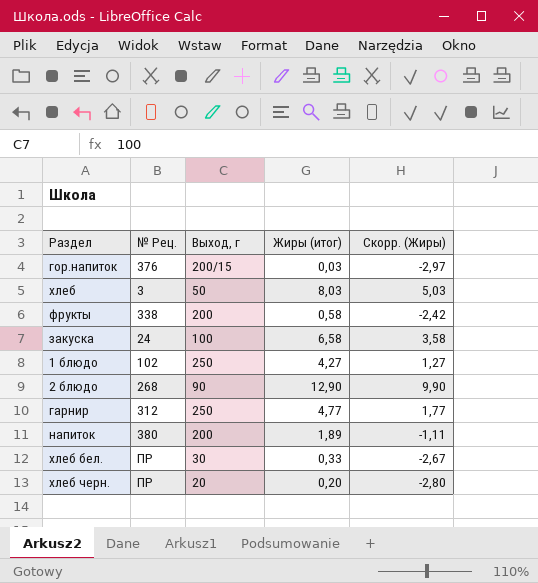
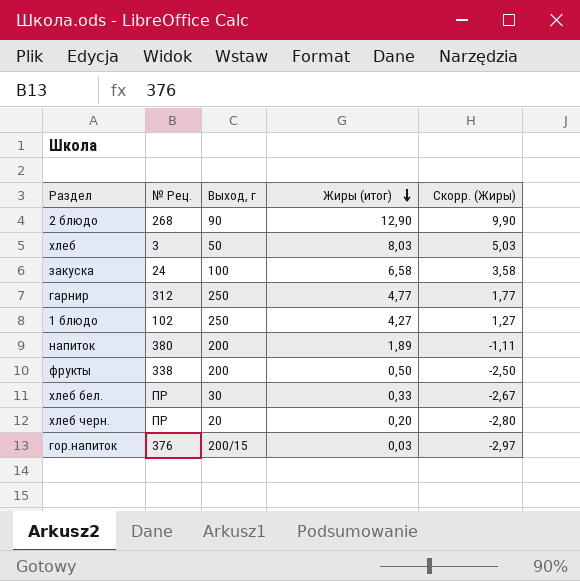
row order: none -> Жиры (итог) descending
фрукты | Жиры (итог): 0,58 -> 0,50
фрукты | Скорр. (Жиры): -2,42 -> -2,50

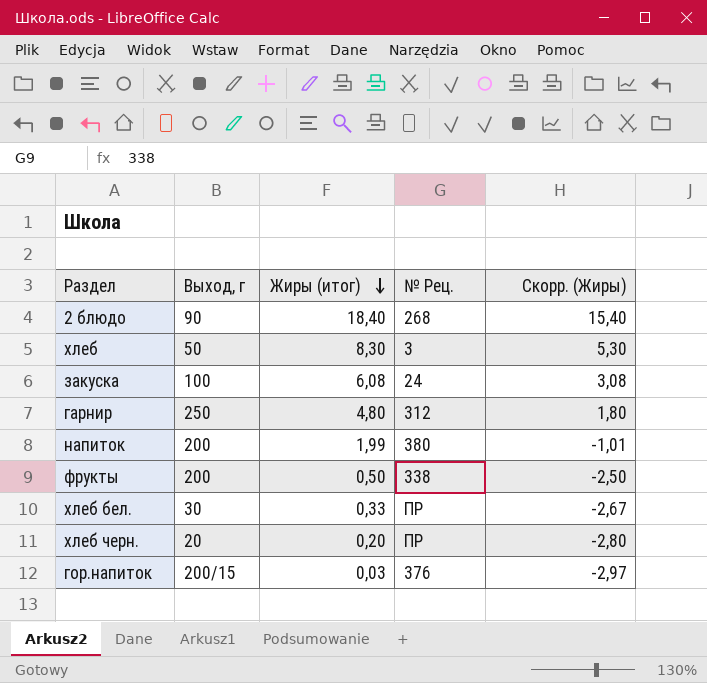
column № Рец. | position: 2 -> 4
row 1 блюдо: 102 | 250 | 4,27 | 1,27 -> none
2 блюдо | Жиры (итог): 12,90 -> 18,40
2 блюдо | Скорр. (Жиры): 9,90 -> 15,40
хлеб | Жиры (итог): 8,03 -> 8,30
хлеб | Скорр. (Жиры): 5,03 -> 5,30
закуска | Жиры (итог): 6,58 -> 6,08
закуска | Скорр. (Жиры): 3,58 -> 3,08
гарнир | Жиры (итог): 4,77 -> 4,80
гарнир | Скорр. (Жиры): 1,77 -> 1,80
напиток | Жиры (итог): 1,89 -> 1,99
напиток | Скорр. (Жиры): -1,11 -> -1,01

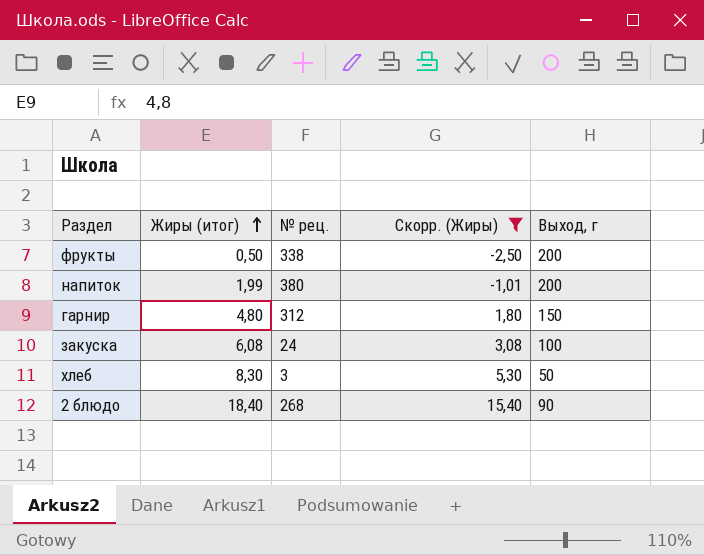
filter: none -> Скорр. (Жиры) >= -2,50
row order: Жиры (итог) descending -> Жиры (итог) ascending
column name: № Рец. -> № рец.
column Выход, г | position: 2 -> 5
гарнир | Выход, г: 250 -> 150

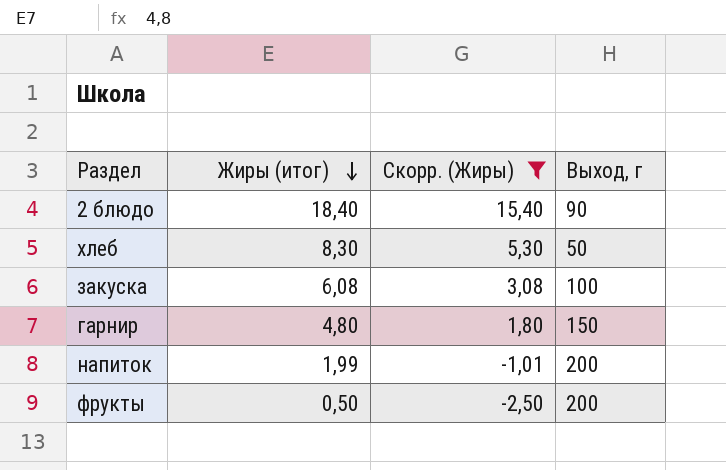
row order: Жиры (итог) ascending -> Жиры (итог) descending
column № рец. | position: 3 -> none

